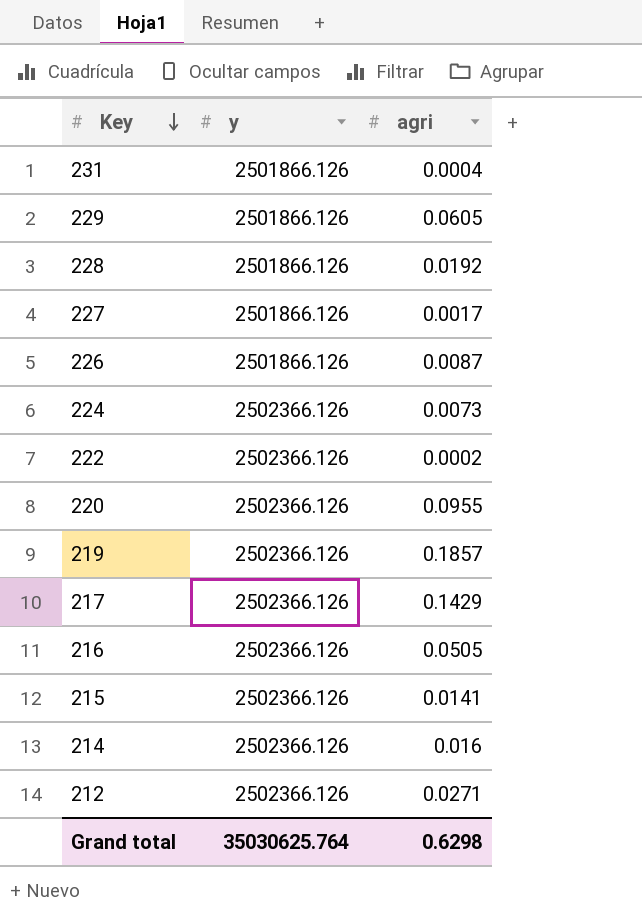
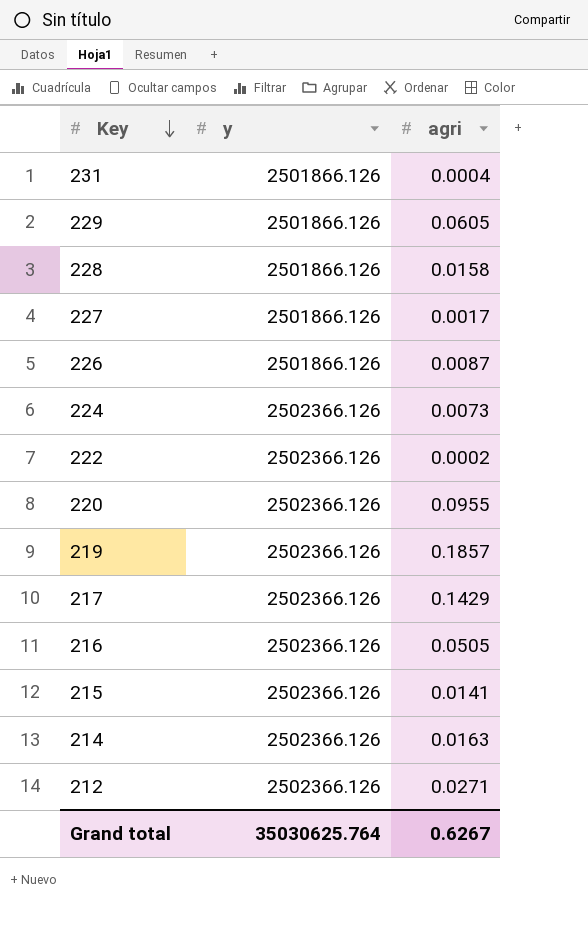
228 | agri: 0.0192 -> 0.0158
214 | agri: 0.016 -> 0.0163
Grand total | agri: 0.6298 -> 0.6267

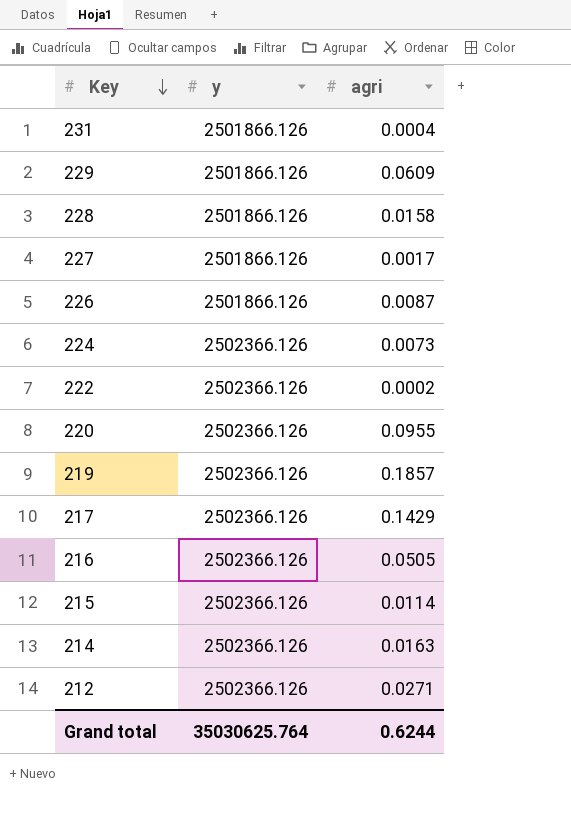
229 | agri: 0.0605 -> 0.0609
215 | agri: 0.0141 -> 0.0114
Grand total | agri: 0.6267 -> 0.6244

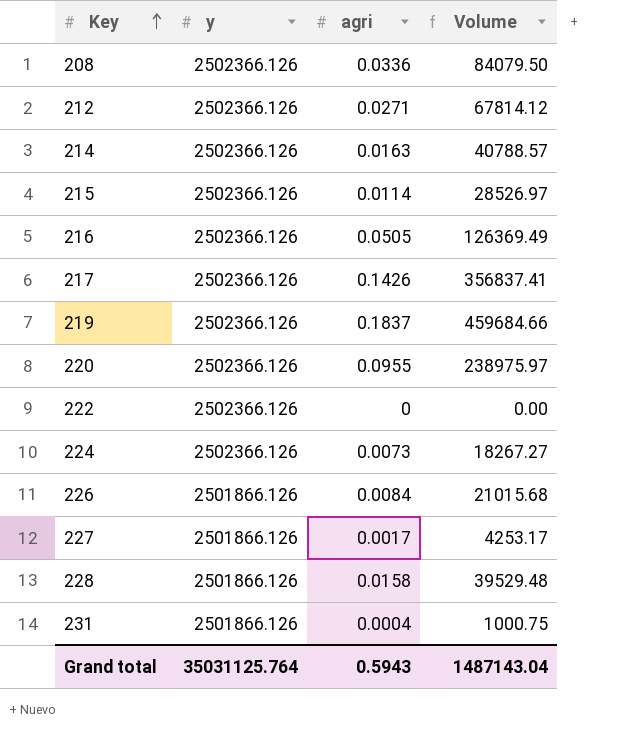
row order: Key descending -> Key ascending
column Volume | formula: none -> [y] * [agri]
row 229: 2501866.126 | 0.0609 -> none
row 208: none -> 2502366.126 | 0.0336 | 84079.50
217 | agri: 0.1429 -> 0.1426
219 | agri: 0.1857 -> 0.1837
222 | agri: 0.0002 -> 0
226 | agri: 0.0087 -> 0.0084
Grand total | y: 35030625.764 -> 35031125.764
Grand total | agri: 0.6244 -> 0.5943

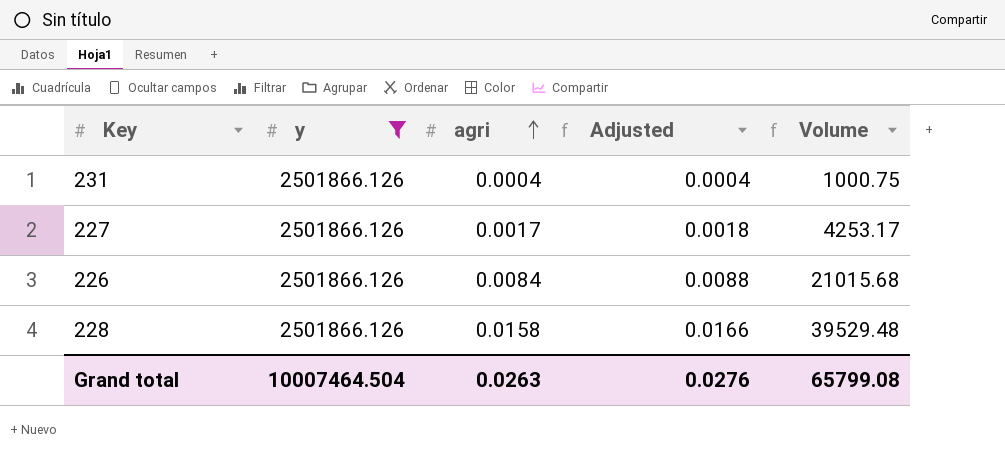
filter: none -> y = 2501866.126
row order: Key ascending -> agri ascending
column Adjusted | formula: none -> [agri] * 1.05
Grand total | y: 35031125.764 -> 10007464.504
Grand total | agri: 0.5943 -> 0.0263
Grand total | Volume: 1487143.04 -> 65799.08

